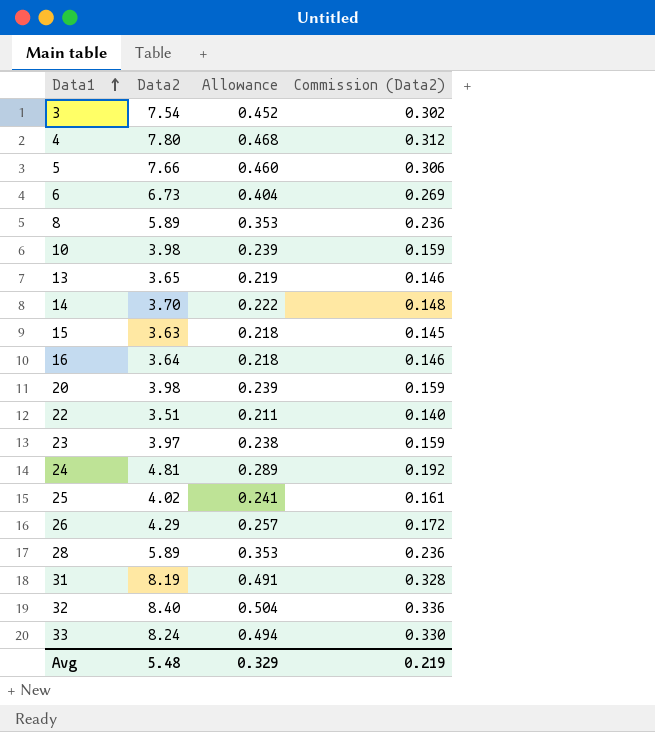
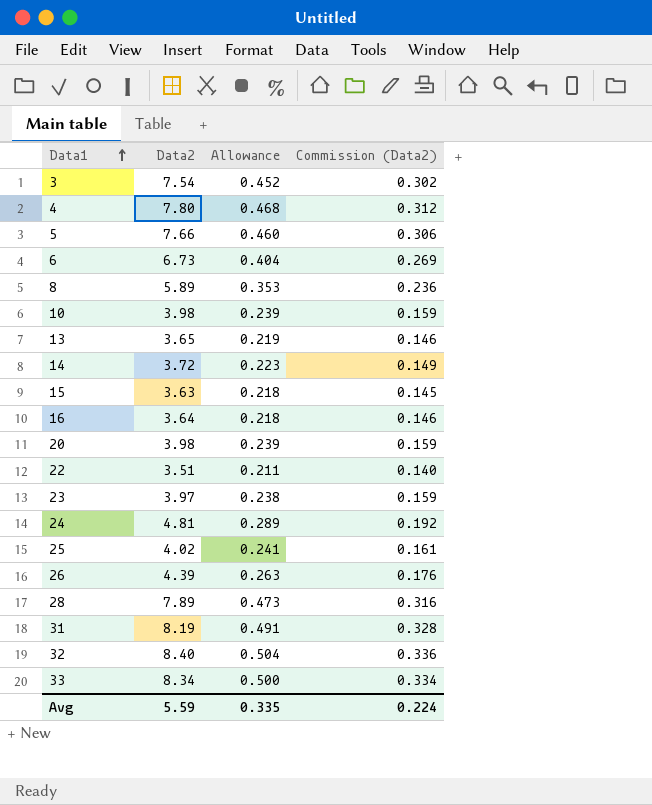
14 | Data2: 3.70 -> 3.72
14 | Allowance: 0.222 -> 0.223
14 | Commission (Data2): 0.148 -> 0.149
26 | Data2: 4.29 -> 4.39
26 | Allowance: 0.257 -> 0.263
26 | Commission (Data2): 0.172 -> 0.176
28 | Data2: 5.89 -> 7.89
28 | Allowance: 0.353 -> 0.473
28 | Commission (Data2): 0.236 -> 0.316
33 | Data2: 8.24 -> 8.34
33 | Allowance: 0.494 -> 0.500
33 | Commission (Data2): 0.330 -> 0.334
Avg | Data2: 5.48 -> 5.59
Avg | Allowance: 0.329 -> 0.335
Avg | Commission (Data2): 0.219 -> 0.224

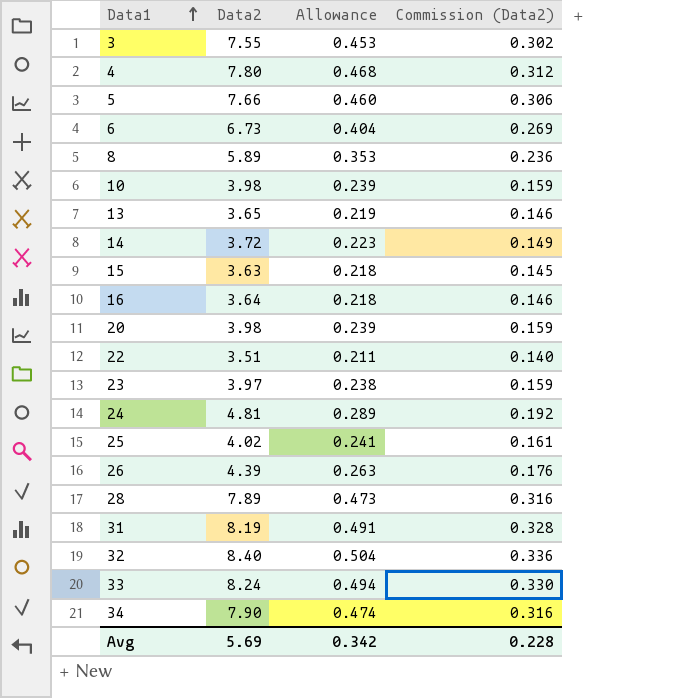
3 | Data2: 7.54 -> 7.55
3 | Allowance: 0.452 -> 0.453
33 | Data2: 8.34 -> 8.24
33 | Allowance: 0.500 -> 0.494
33 | Commission (Data2): 0.334 -> 0.330
row 34: none -> 7.90 | 0.474 | 0.316
Avg | Data2: 5.59 -> 5.69
Avg | Allowance: 0.335 -> 0.342
Avg | Commission (Data2): 0.224 -> 0.228

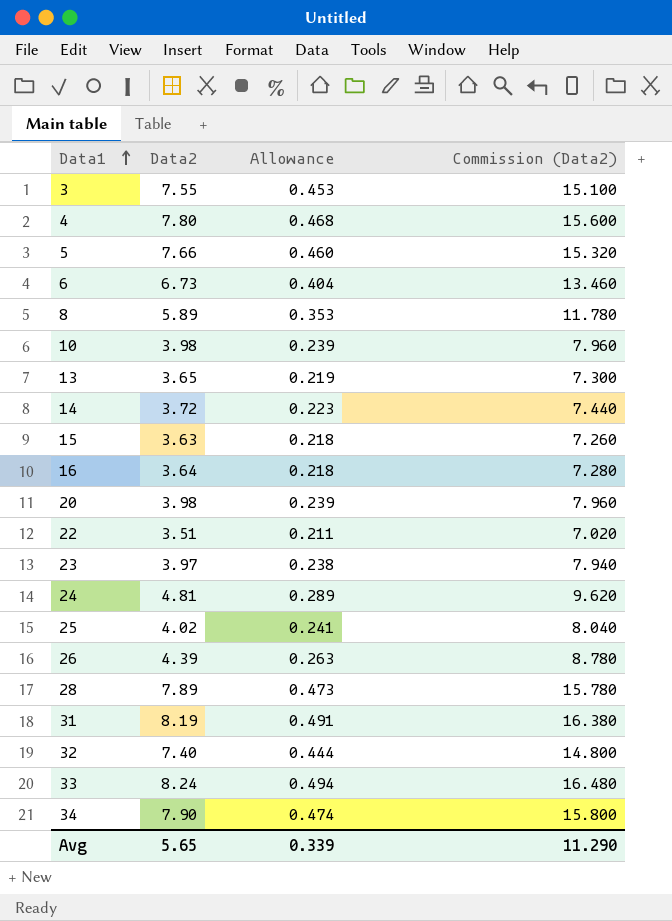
column Commission (Data2) | formula: [Data2] * 0.04 -> [Data2] * 2
32 | Data2: 8.40 -> 7.40
32 | Allowance: 0.504 -> 0.444
Avg | Data2: 5.69 -> 5.65
Avg | Allowance: 0.342 -> 0.339
Avg | Commission (Data2): 0.228 -> 11.290

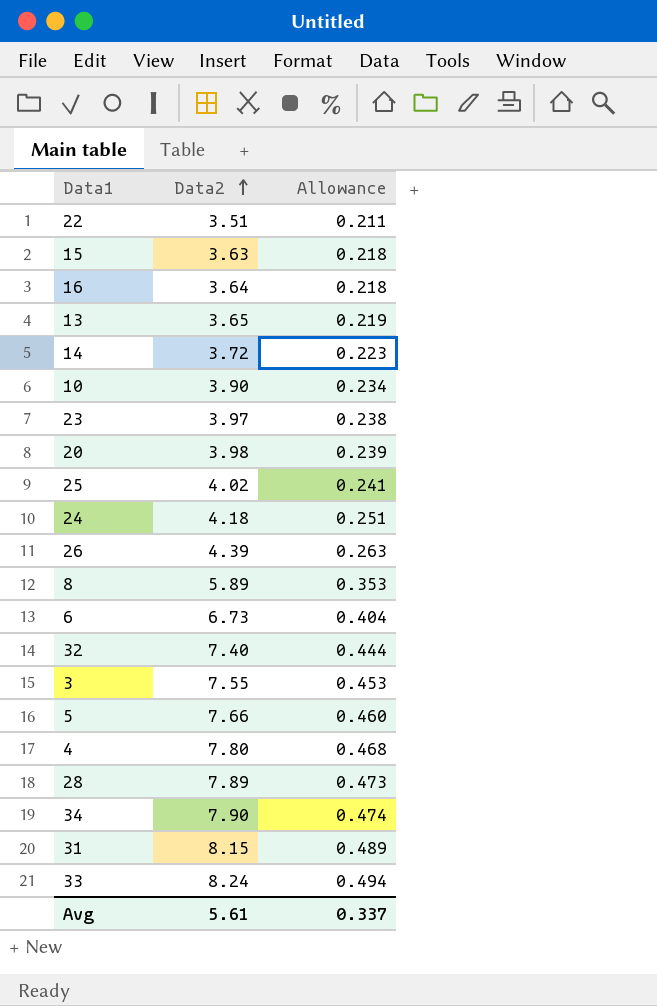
row order: Data1 ascending -> Data2 ascending
column Commission (Data2) | formula: [Data2] * 2 -> none
10 | Data2: 3.98 -> 3.90
10 | Allowance: 0.239 -> 0.234
24 | Data2: 4.81 -> 4.18
24 | Allowance: 0.289 -> 0.251
31 | Data2: 8.19 -> 8.15
31 | Allowance: 0.491 -> 0.489
Avg | Data2: 5.65 -> 5.61
Avg | Allowance: 0.339 -> 0.337

